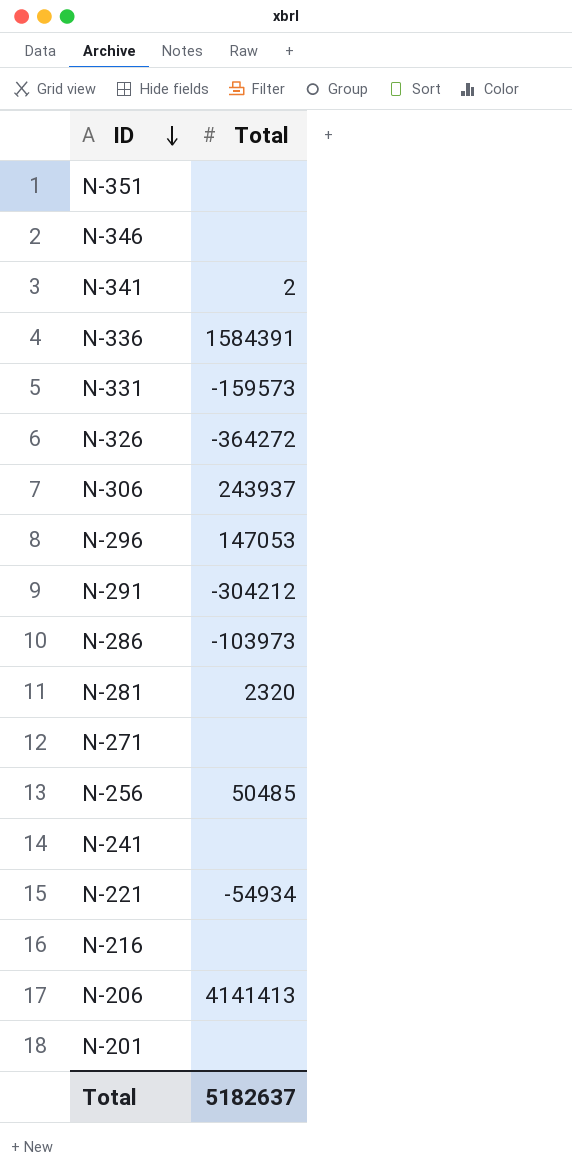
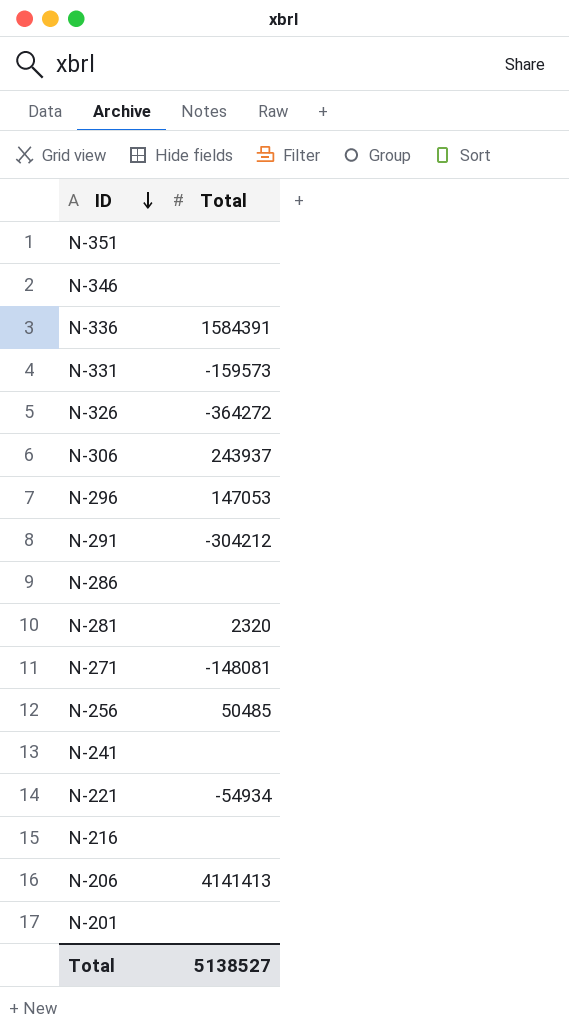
row N-341: 2 -> none
N-286 | Total: -103973 -> none
N-271 | Total: none -> -148081
Total | Total: 5182637 -> 5138527

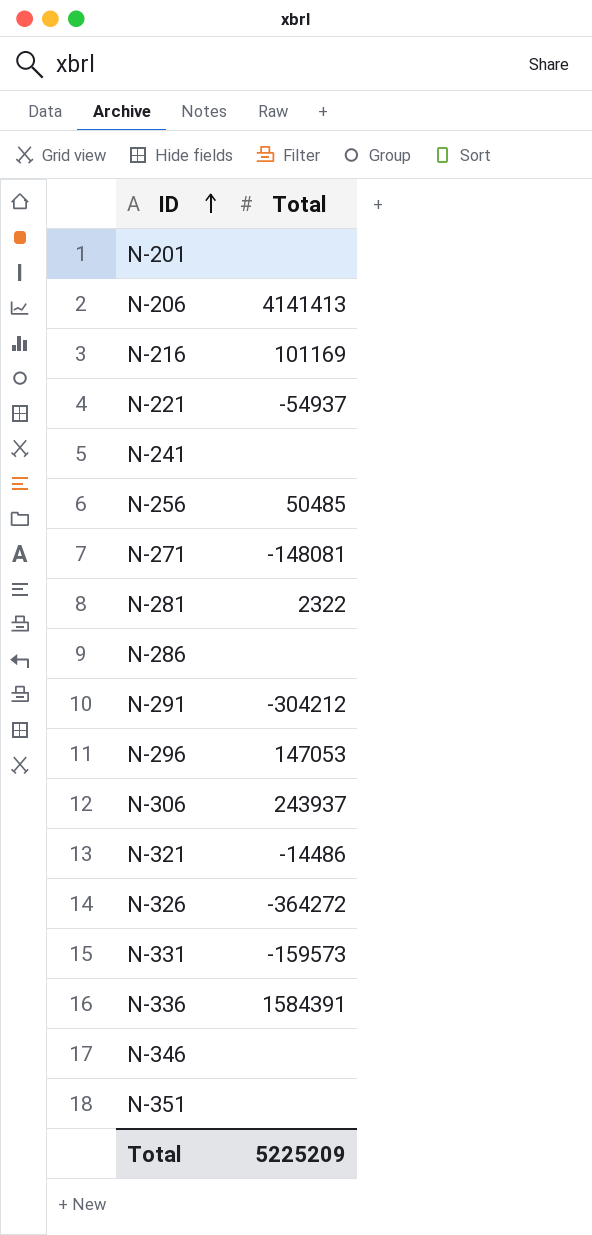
row order: ID descending -> ID ascending
N-216 | Total: none -> 101169
N-221 | Total: -54934 -> -54937
N-281 | Total: 2320 -> 2322
row N-321: none -> -14486
Total | Total: 5138527 -> 5225209

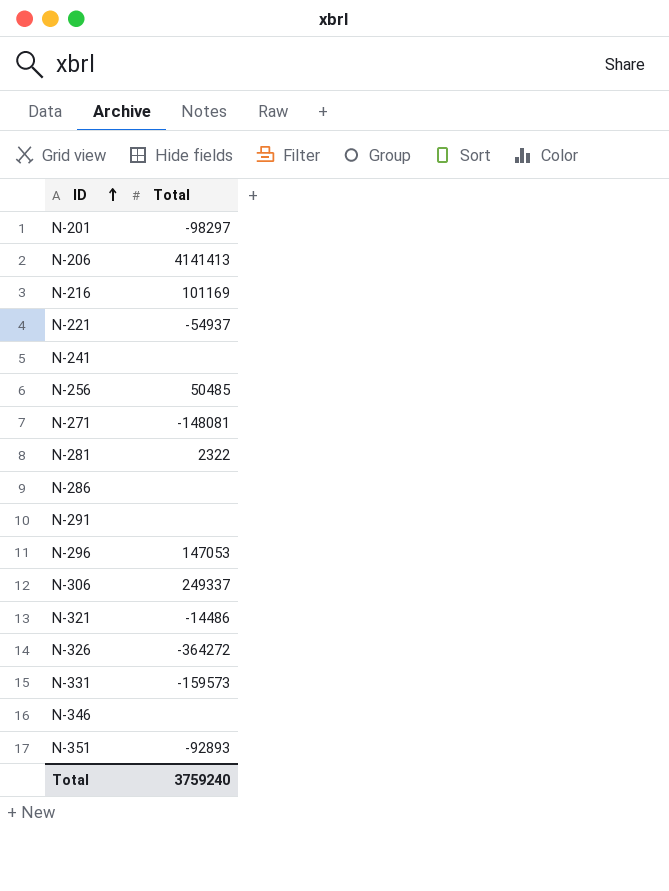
row N-336: 1584391 -> none
N-201 | Total: none -> -98297
N-291 | Total: -304212 -> none
N-306 | Total: 243937 -> 249337
N-351 | Total: none -> -92893
Total | Total: 5225209 -> 3759240

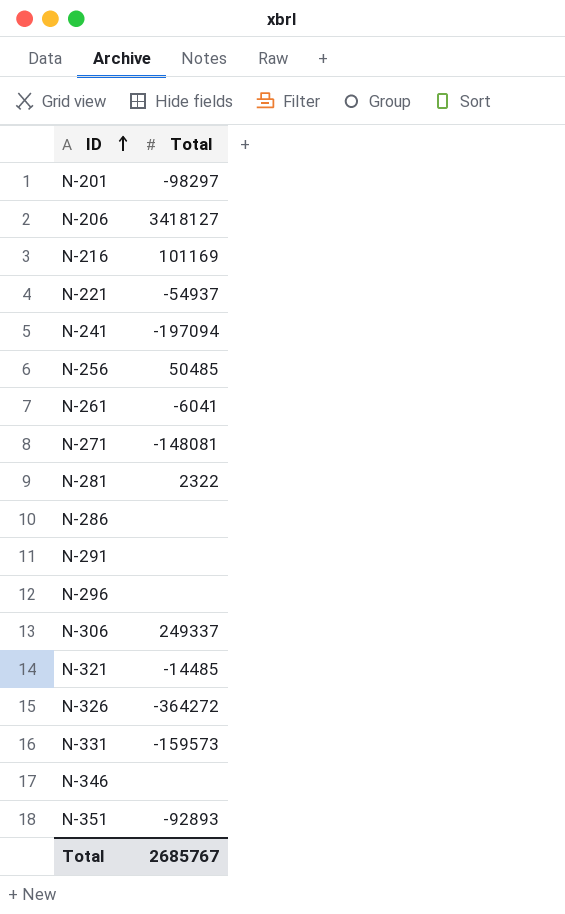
N-206 | Total: 4141413 -> 3418127
N-241 | Total: none -> -197094
row N-261: none -> -6041
N-296 | Total: 147053 -> none
N-321 | Total: -14486 -> -14485
Total | Total: 3759240 -> 2685767

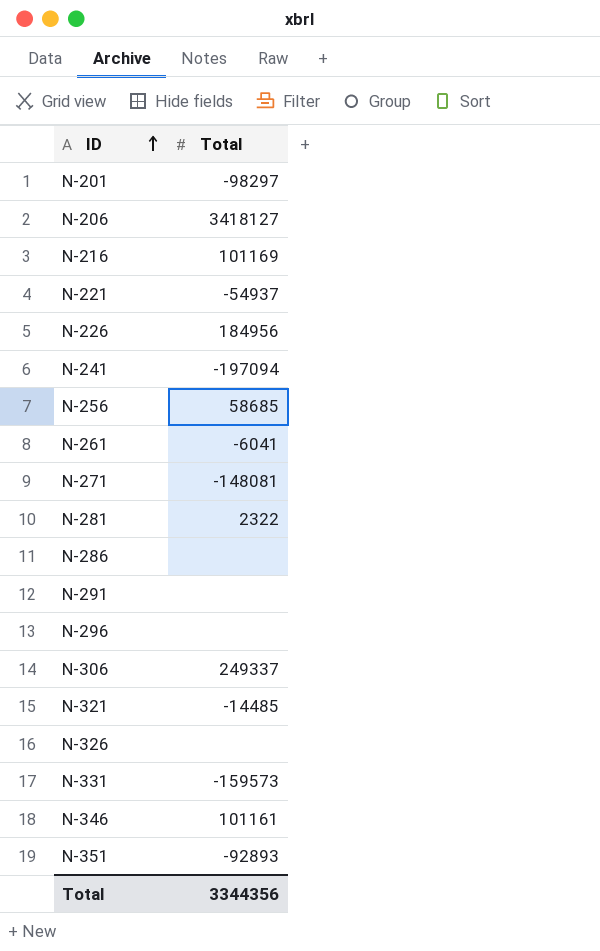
row N-226: none -> 184956
N-256 | Total: 50485 -> 58685
N-326 | Total: -364272 -> none
N-346 | Total: none -> 101161
Total | Total: 2685767 -> 3344356

